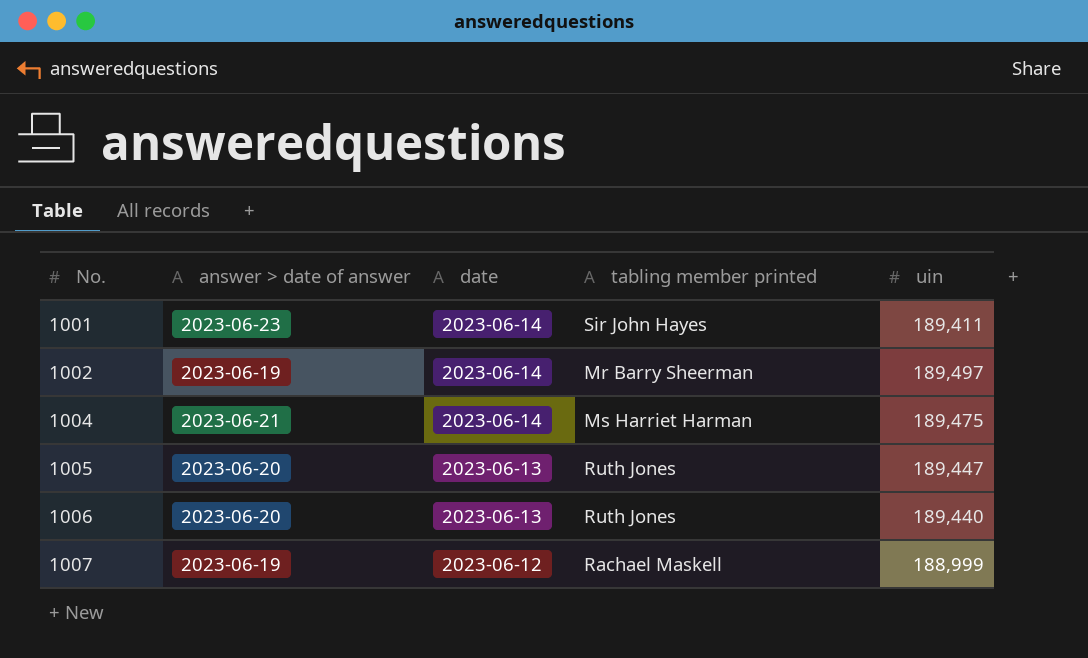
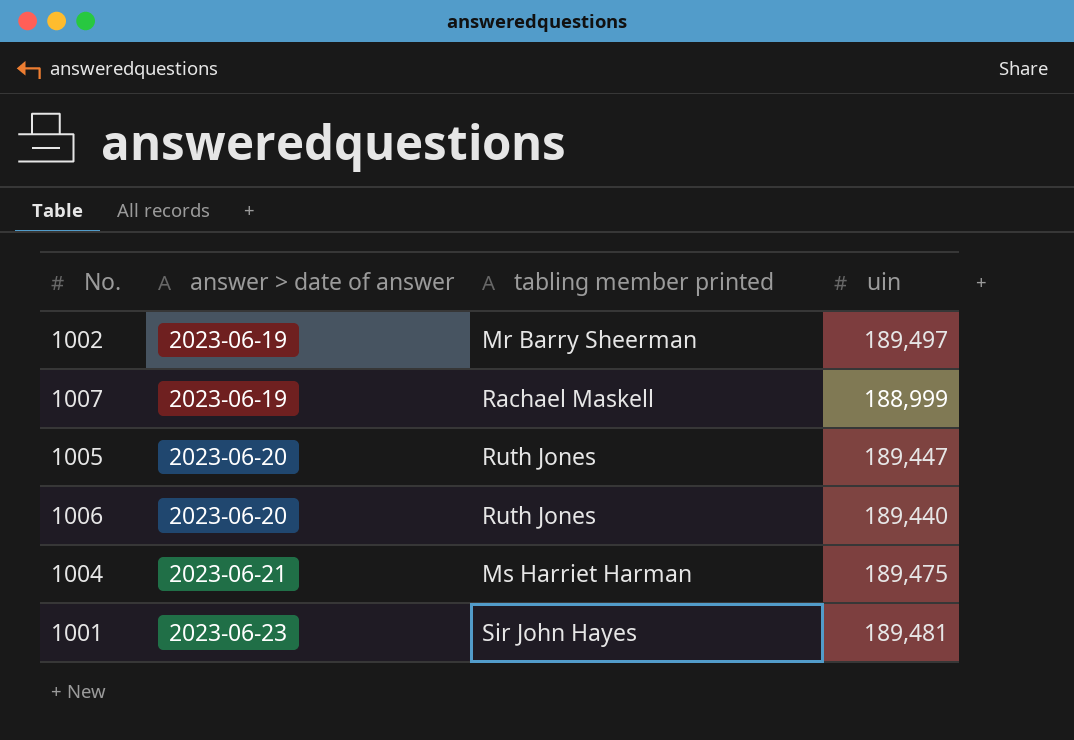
row order: No. ascending -> answer > date of answer ascending
column date | position: 3 -> none
1001 | uin: 189,411 -> 189,481

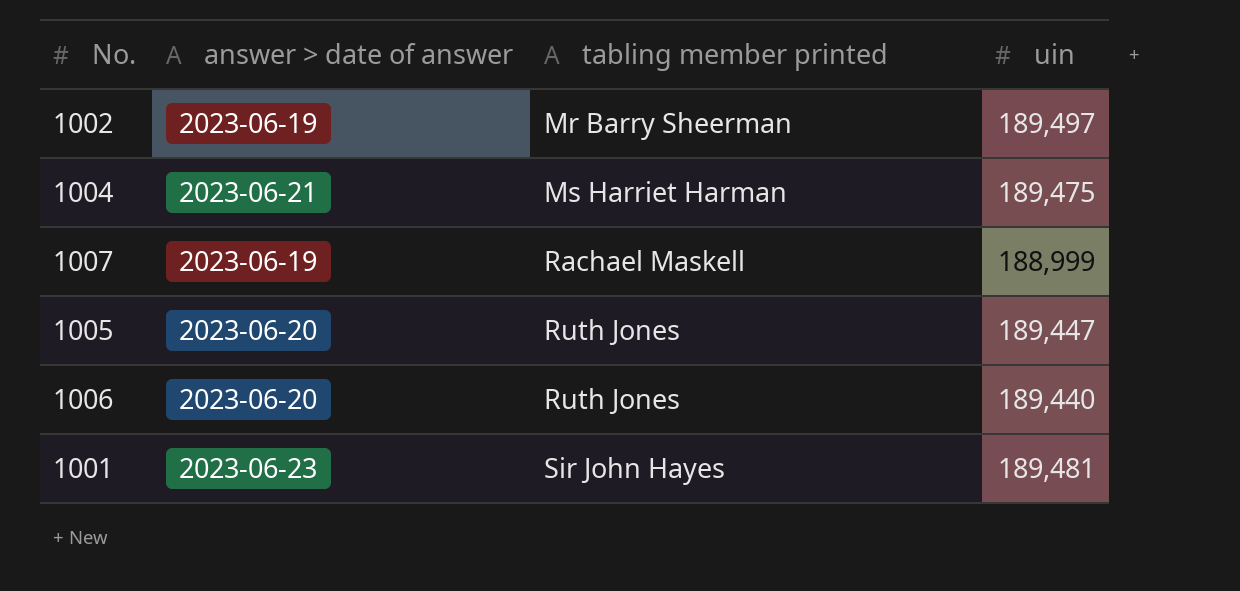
row order: answer > date of answer ascending -> tabling member printed ascending

